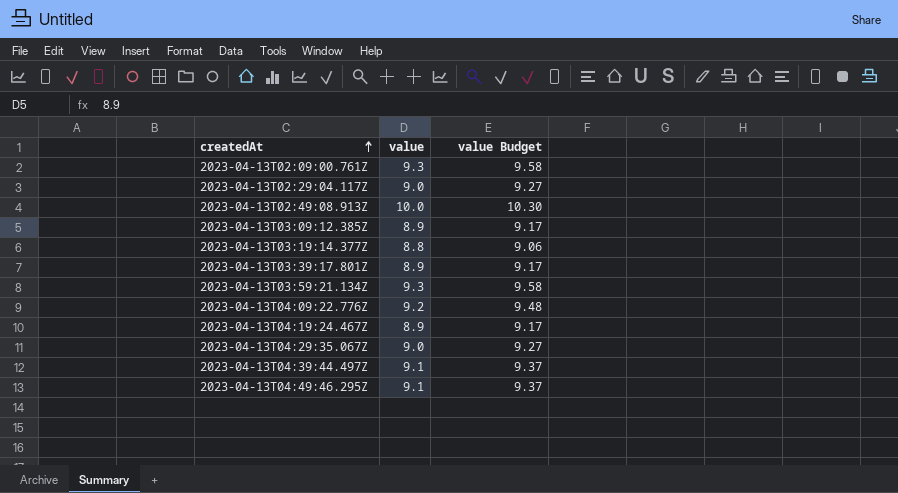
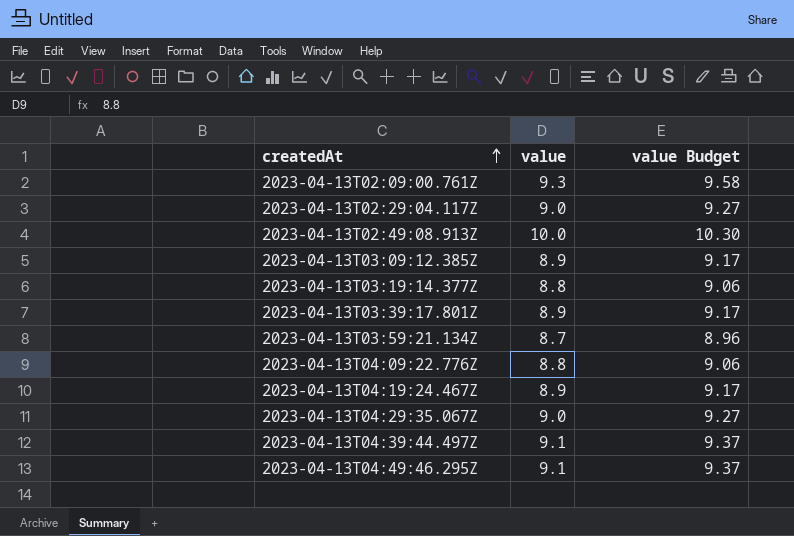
2023-04-13T03:59:21.134Z | value: 9.3 -> 8.7
2023-04-13T03:59:21.134Z | value Budget: 9.58 -> 8.96
2023-04-13T04:09:22.776Z | value: 9.2 -> 8.8
2023-04-13T04:09:22.776Z | value Budget: 9.48 -> 9.06

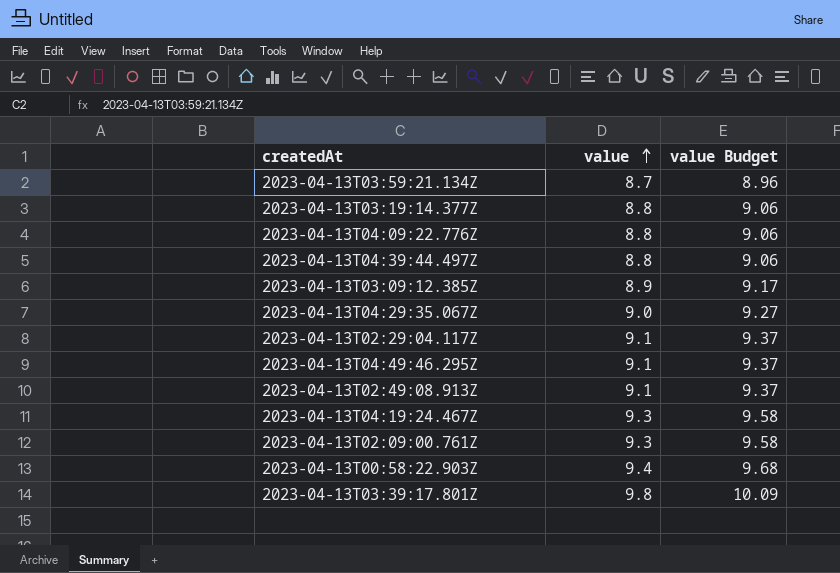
row order: createdAt ascending -> value ascending
2023-04-13T04:39:44.497Z | value: 9.1 -> 8.8
2023-04-13T04:39:44.497Z | value Budget: 9.37 -> 9.06
2023-04-13T02:29:04.117Z | value: 9.0 -> 9.1
2023-04-13T02:29:04.117Z | value Budget: 9.27 -> 9.37
2023-04-13T02:49:08.913Z | value: 10.0 -> 9.1
2023-04-13T02:49:08.913Z | value Budget: 10.30 -> 9.37
2023-04-13T04:19:24.467Z | value: 8.9 -> 9.3
2023-04-13T04:19:24.467Z | value Budget: 9.17 -> 9.58
row 2023-04-13T00:58:22.903Z: none -> 9.4 | 9.68
2023-04-13T03:39:17.801Z | value: 8.9 -> 9.8
2023-04-13T03:39:17.801Z | value Budget: 9.17 -> 10.09

